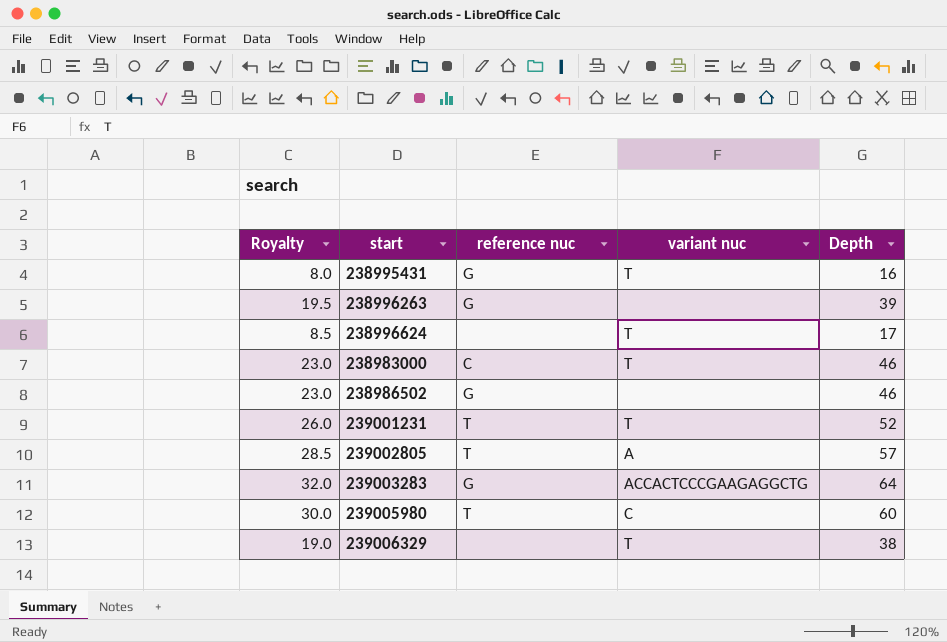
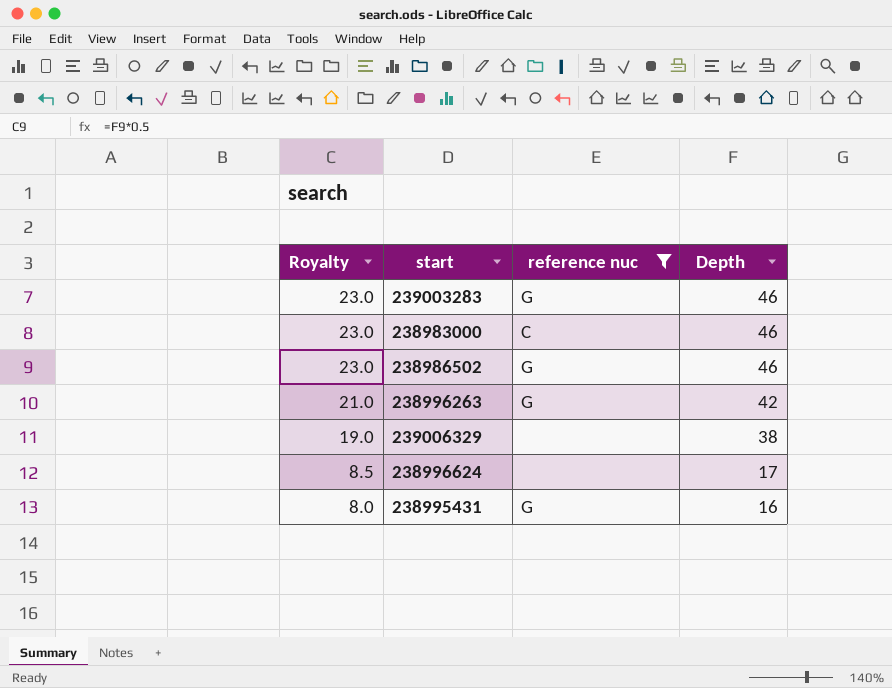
filter: none -> reference nuc != T
row order: none -> Royalty descending
column variant nuc | position: 4 -> none
239003283 | Royalty: 32.0 -> 23.0
239003283 | Depth: 64 -> 46
238996263 | Royalty: 19.5 -> 21.0
238996263 | Depth: 39 -> 42

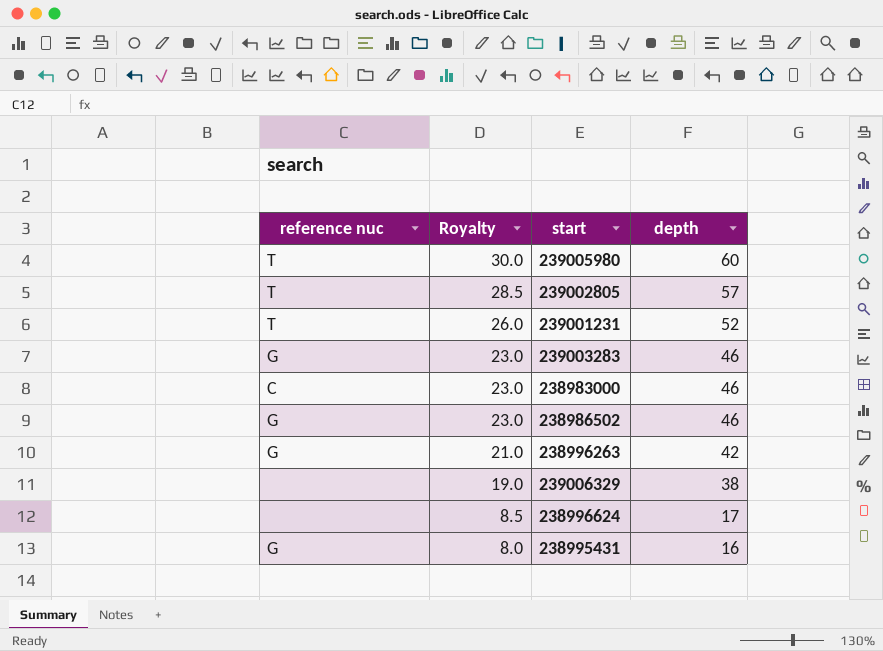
filter: reference nuc != T -> none
column reference nuc | position: 3 -> 1
column name: Depth -> depth

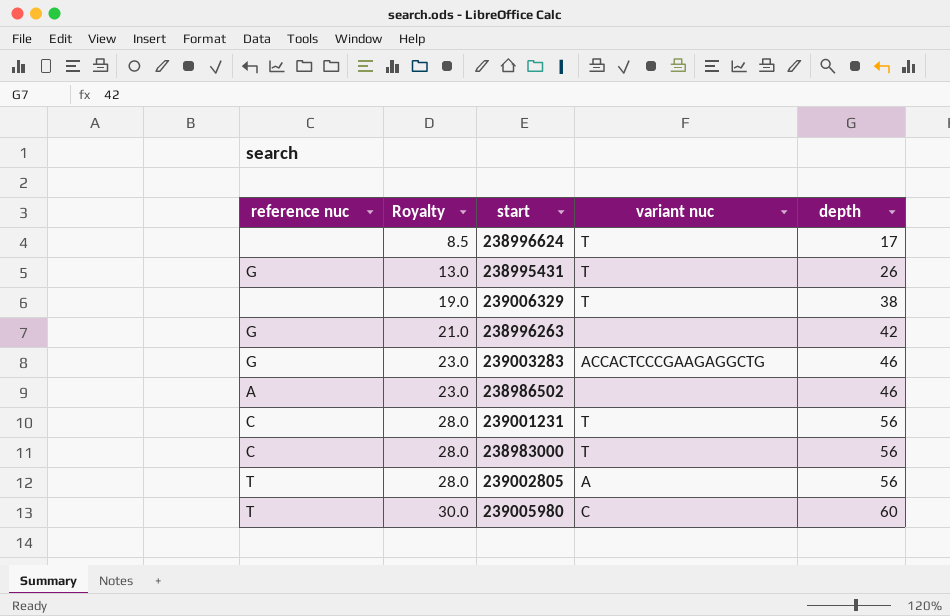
row order: Royalty descending -> Royalty ascending
column variant nuc | position: none -> 4
238995431 | Royalty: 8.0 -> 13.0
238995431 | depth: 16 -> 26
238986502 | reference nuc: G -> A
239001231 | reference nuc: T -> C
239001231 | Royalty: 26.0 -> 28.0
239001231 | depth: 52 -> 56
238983000 | Royalty: 23.0 -> 28.0
238983000 | depth: 46 -> 56
239002805 | Royalty: 28.5 -> 28.0
239002805 | depth: 57 -> 56

